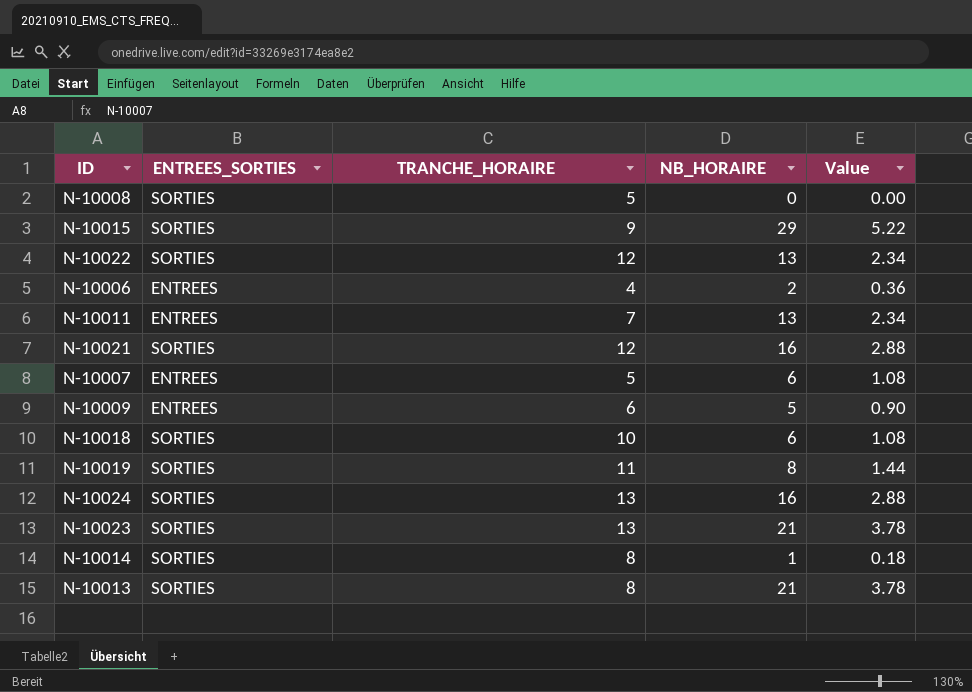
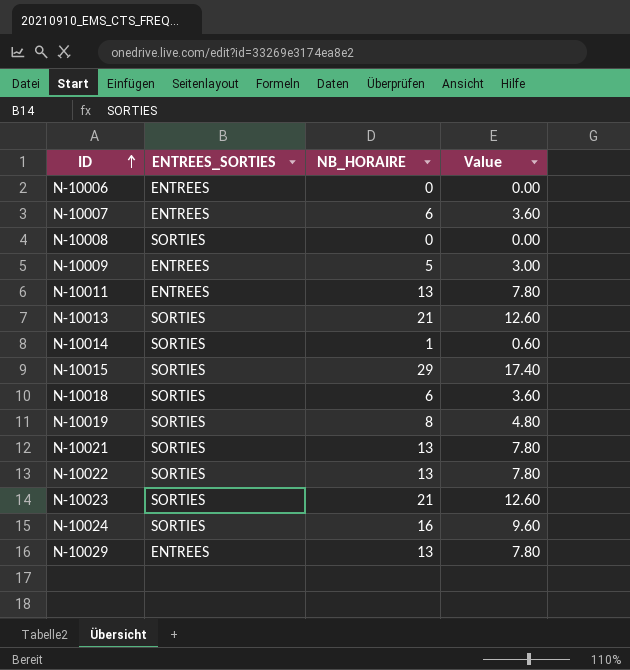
row order: none -> ID ascending
column TRANCHE_HORAIRE | position: 3 -> none
column Value | formula: [NB_HORAIRE] * 0.18 -> [NB_HORAIRE] * 0.6
N-10006 | NB_HORAIRE: 2 -> 0
N-10021 | NB_HORAIRE: 16 -> 13
row N-10029: none -> ENTREES | 13 | 7.80

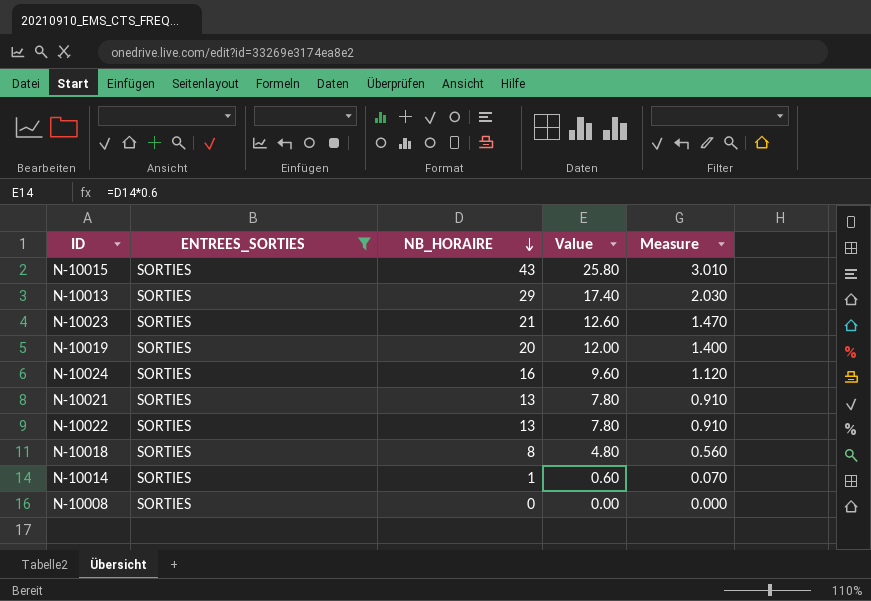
filter: none -> ENTREES_SORTIES = SORTIES
row order: ID ascending -> NB_HORAIRE descending
column Measure | formula: none -> [NB_HORAIRE] * 0.07
N-10015 | NB_HORAIRE: 29 -> 43
N-10015 | Value: 17.40 -> 25.80
N-10013 | NB_HORAIRE: 21 -> 29
N-10013 | Value: 12.60 -> 17.40
N-10019 | NB_HORAIRE: 8 -> 20
N-10019 | Value: 4.80 -> 12.00
N-10018 | NB_HORAIRE: 6 -> 8
N-10018 | Value: 3.60 -> 4.80

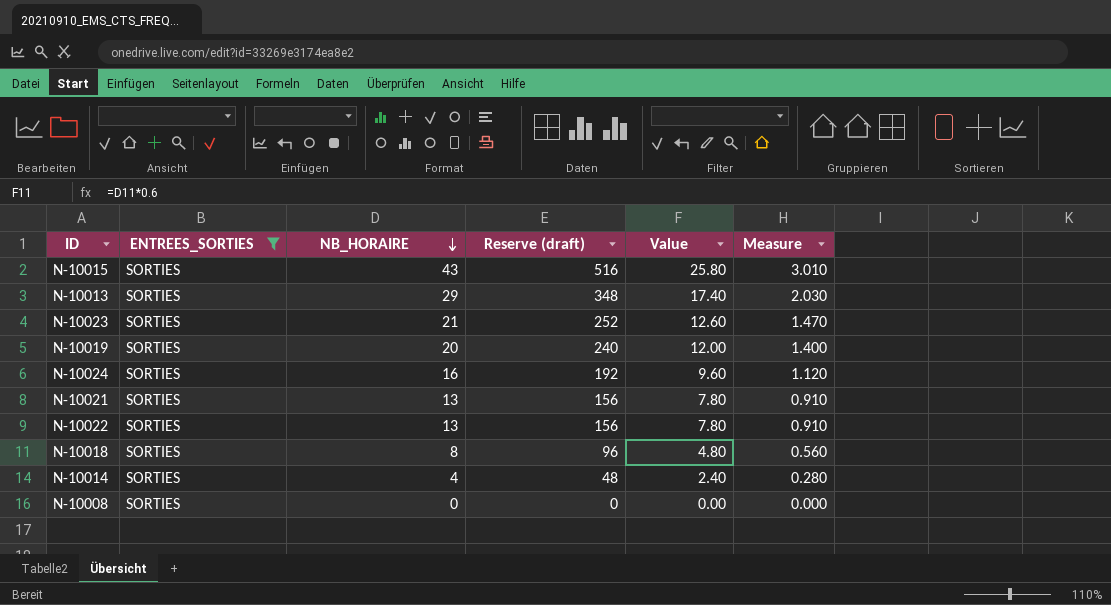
column Reserve (draft) | formula: none -> [NB_HORAIRE] * 12
N-10014 | NB_HORAIRE: 1 -> 4
N-10014 | Value: 0.60 -> 2.40
N-10014 | Measure: 0.070 -> 0.280

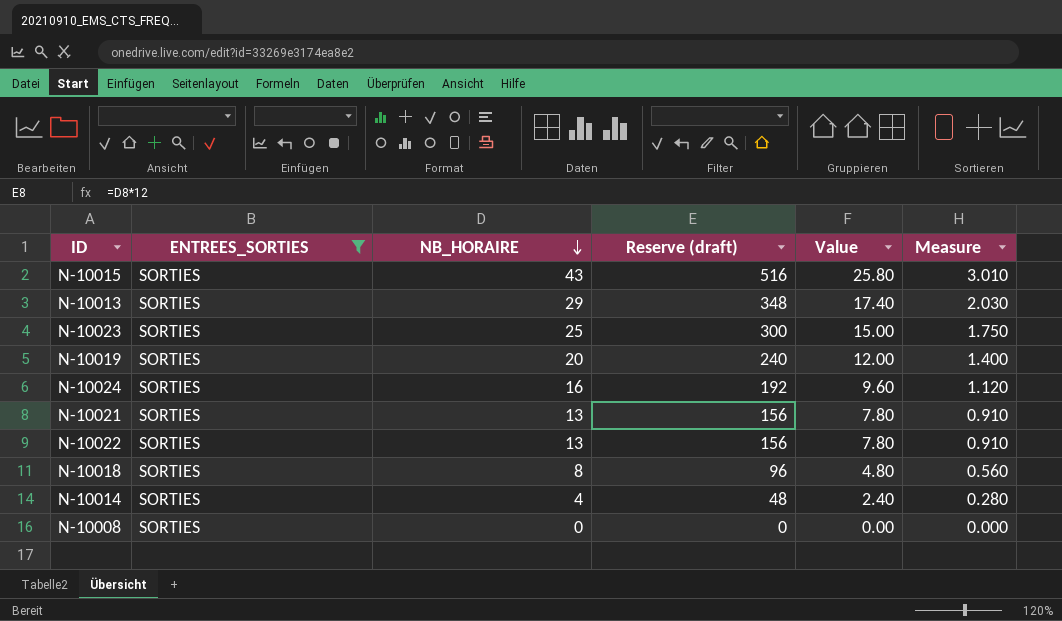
N-10023 | NB_HORAIRE: 21 -> 25
N-10023 | Reserve (draft): 252 -> 300
N-10023 | Value: 12.60 -> 15.00
N-10023 | Measure: 1.470 -> 1.750

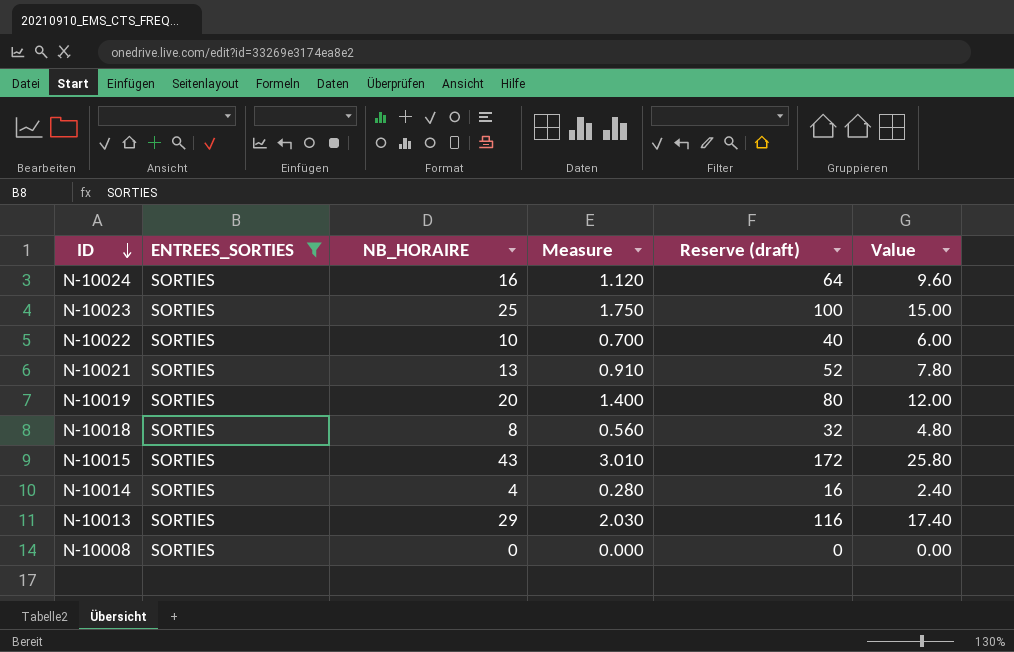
row order: NB_HORAIRE descending -> ID descending
column Measure | position: 6 -> 4
column Reserve (draft) | formula: [NB_HORAIRE] * 12 -> [NB_HORAIRE] * 4
N-10022 | NB_HORAIRE: 13 -> 10
N-10022 | Measure: 0.910 -> 0.700
N-10022 | Value: 7.80 -> 6.00

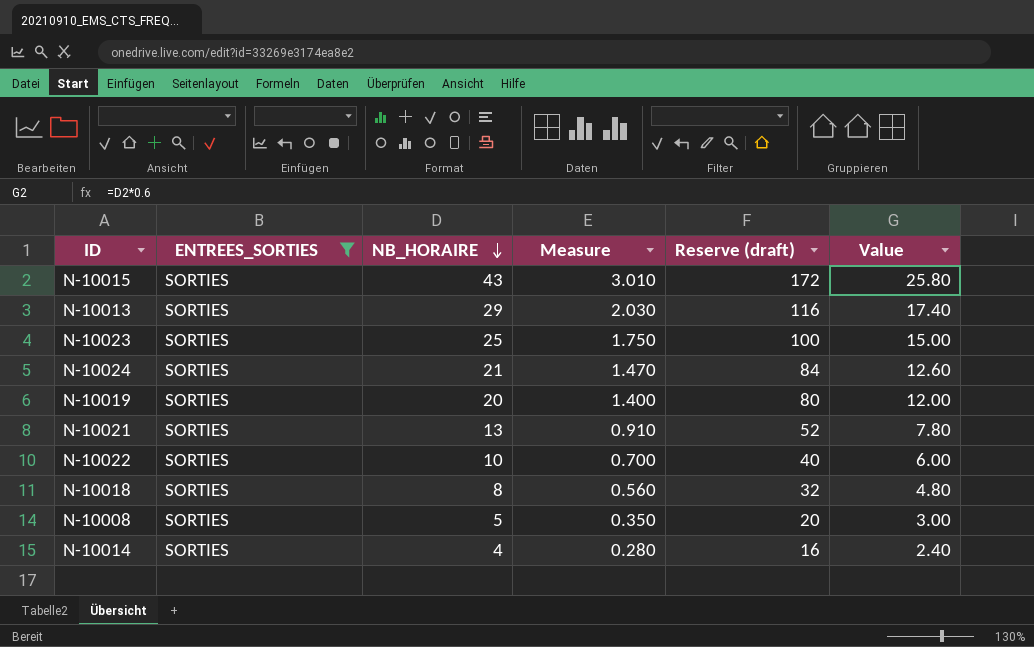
row order: ID descending -> NB_HORAIRE descending
N-10024 | NB_HORAIRE: 16 -> 21
N-10024 | Measure: 1.120 -> 1.470
N-10024 | Reserve (draft): 64 -> 84
N-10024 | Value: 9.60 -> 12.60
N-10008 | NB_HORAIRE: 0 -> 5
N-10008 | Measure: 0.000 -> 0.350
N-10008 | Reserve (draft): 0 -> 20
N-10008 | Value: 0.00 -> 3.00

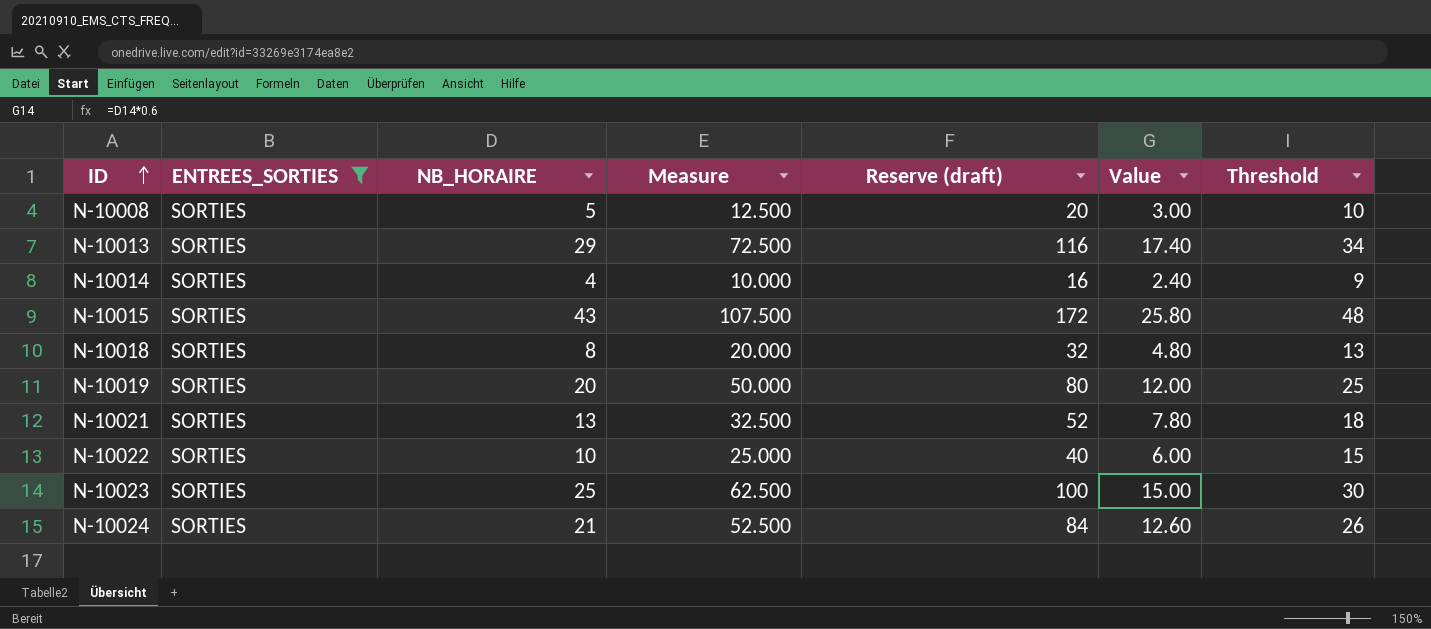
row order: NB_HORAIRE descending -> ID ascending
column Measure | formula: [NB_HORAIRE] * 0.07 -> [NB_HORAIRE] * 2.5
column Threshold | formula: none -> [NB_HORAIRE] + 5

